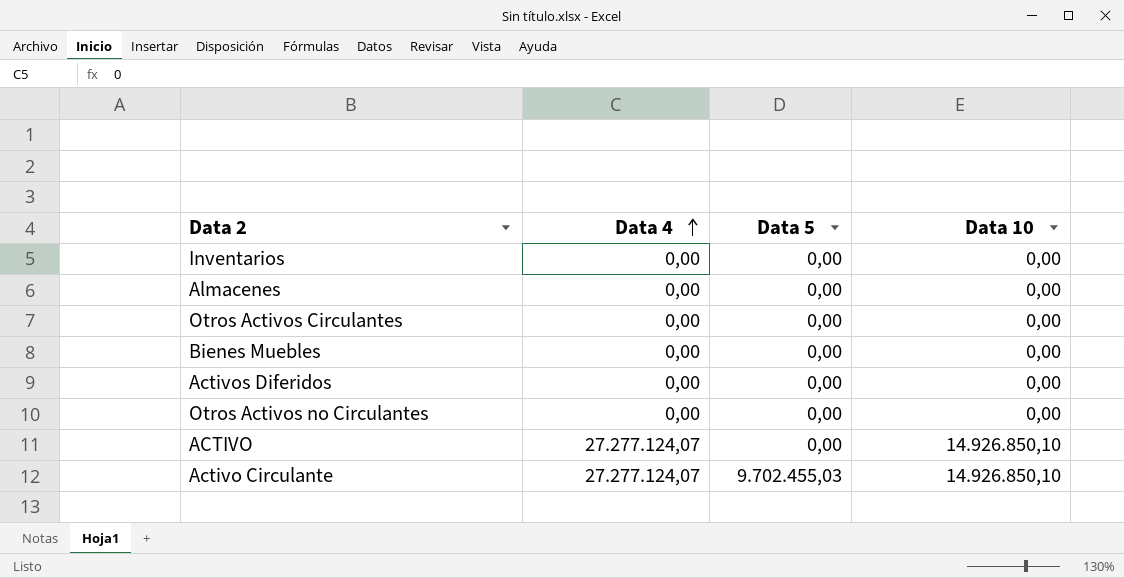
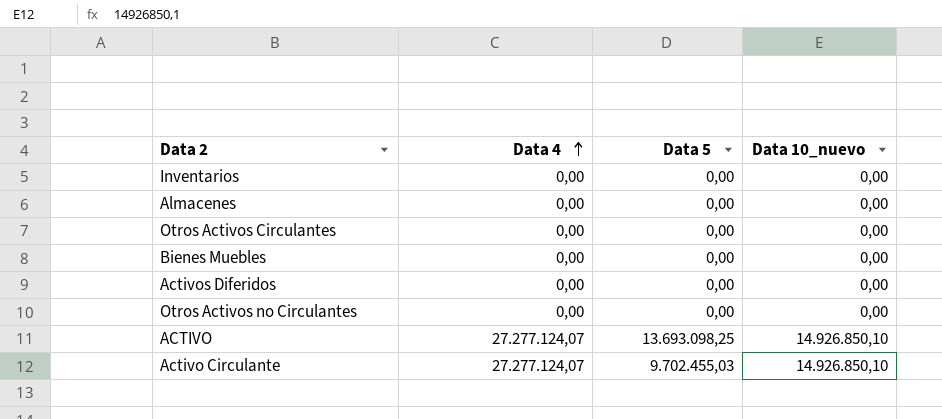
column name: Data 10 -> Data 10_nuevo
ACTIVO | Data 5: 0,00 -> 13.693.098,25

